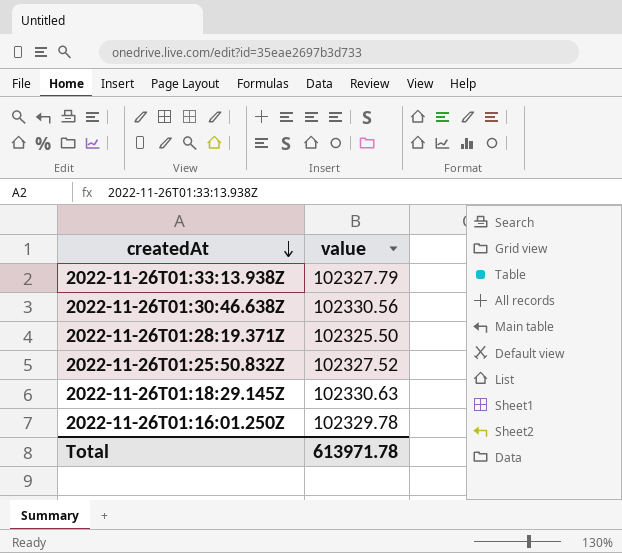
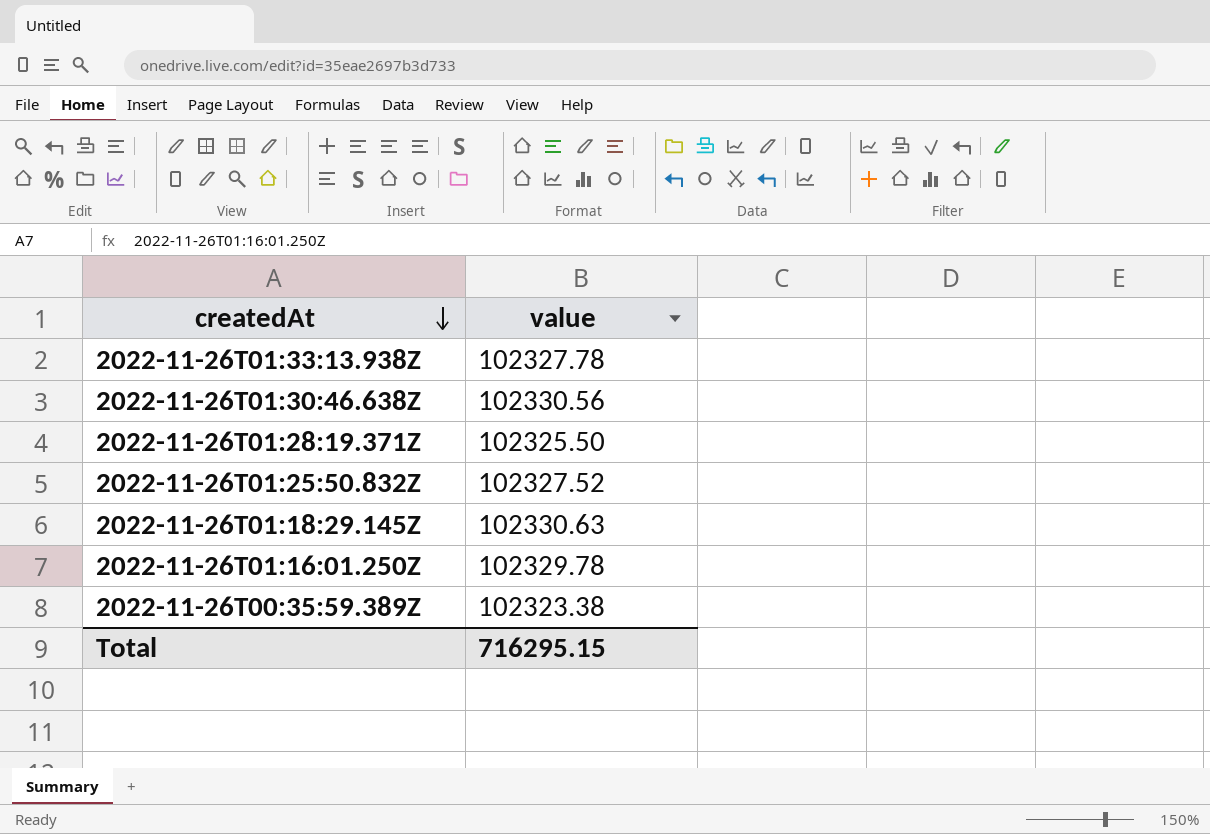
2022-11-26T01:33:13.938Z | value: 102327.79 -> 102327.78
row 2022-11-26T00:35:59.389Z: none -> 102323.38
Total | value: 613971.78 -> 716295.15

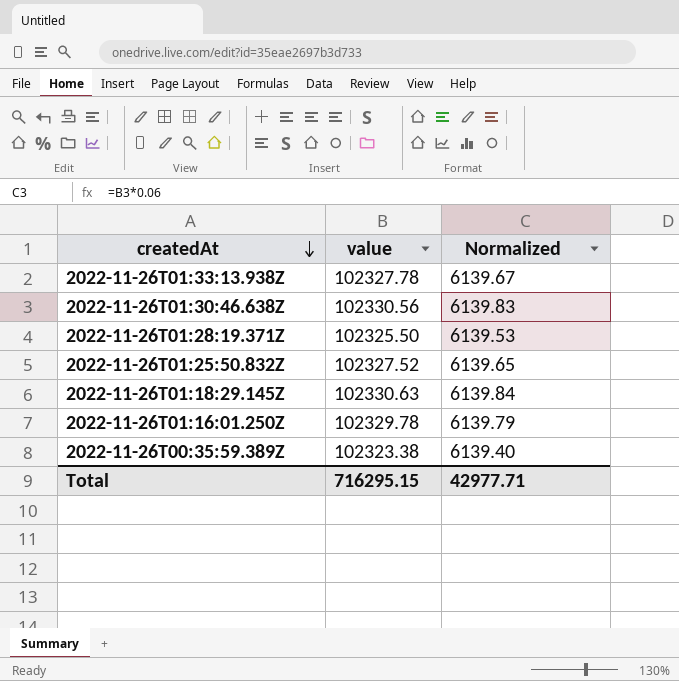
column Normalized | formula: none -> [value] * 0.06

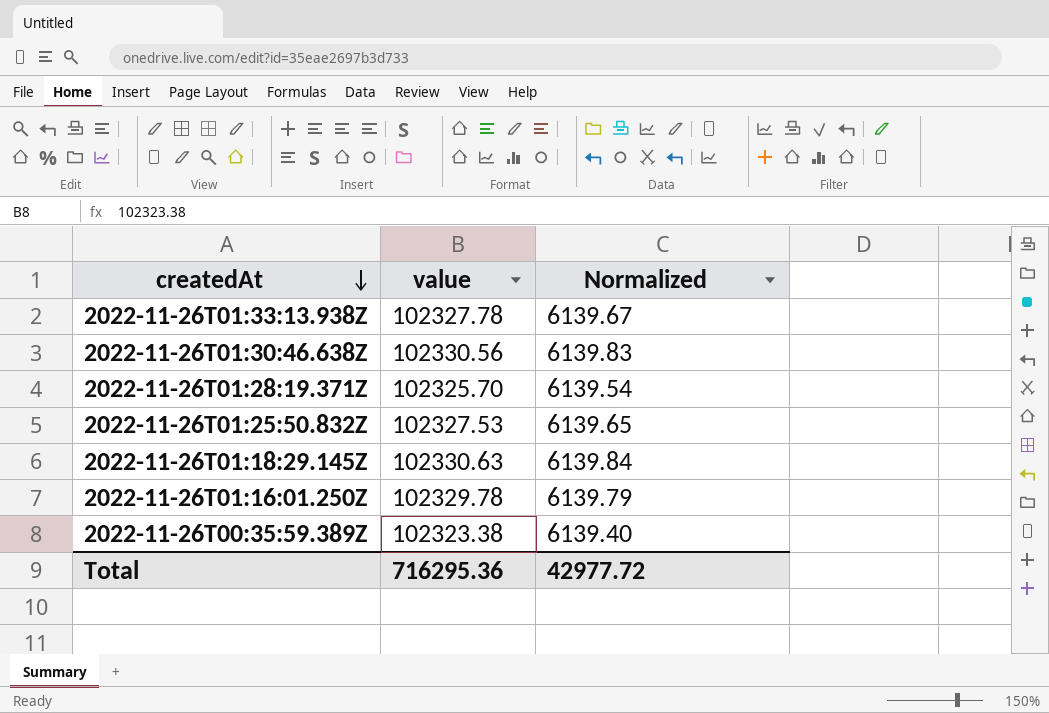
2022-11-26T01:28:19.371Z | value: 102325.50 -> 102325.70
2022-11-26T01:28:19.371Z | Normalized: 6139.53 -> 6139.54
2022-11-26T01:25:50.832Z | value: 102327.52 -> 102327.53
Total | value: 716295.15 -> 716295.36
Total | Normalized: 42977.71 -> 42977.72

